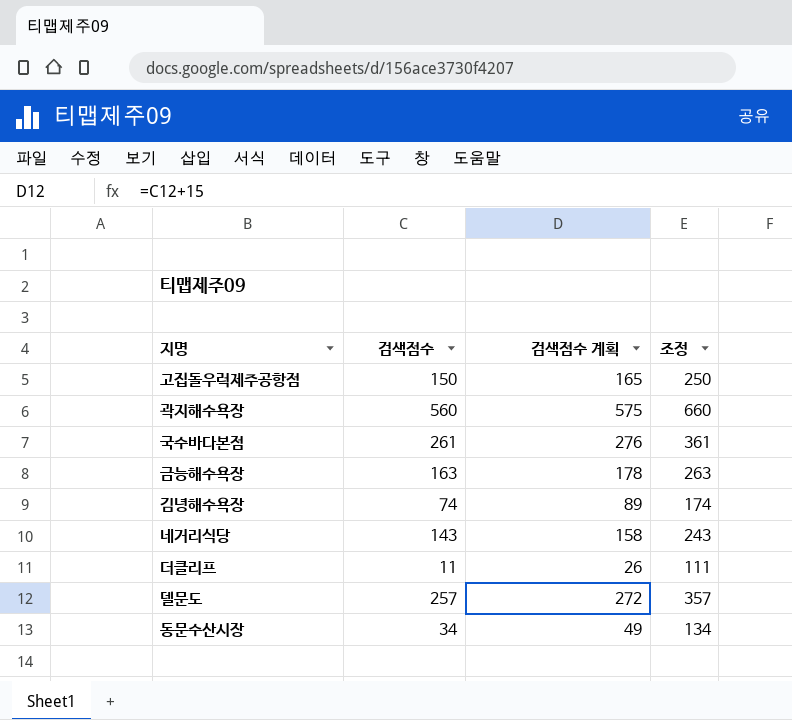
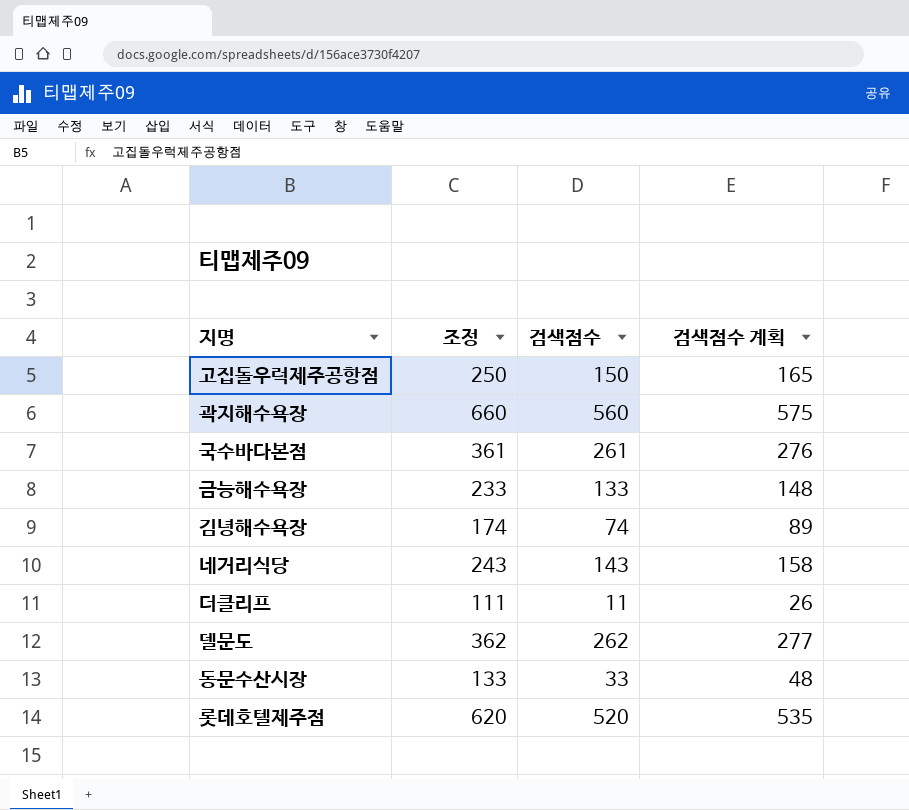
column 조정 | position: 4 -> 2
금능해수욕장 | 조정: 263 -> 233
금능해수욕장 | 검색점수: 163 -> 133
금능해수욕장 | 검색점수 계획: 178 -> 148
델문도 | 조정: 357 -> 362
델문도 | 검색점수: 257 -> 262
델문도 | 검색점수 계획: 272 -> 277
동문수산시장 | 조정: 134 -> 133
동문수산시장 | 검색점수: 34 -> 33
동문수산시장 | 검색점수 계획: 49 -> 48
row 롯데호텔제주점: none -> 620 | 520 | 535

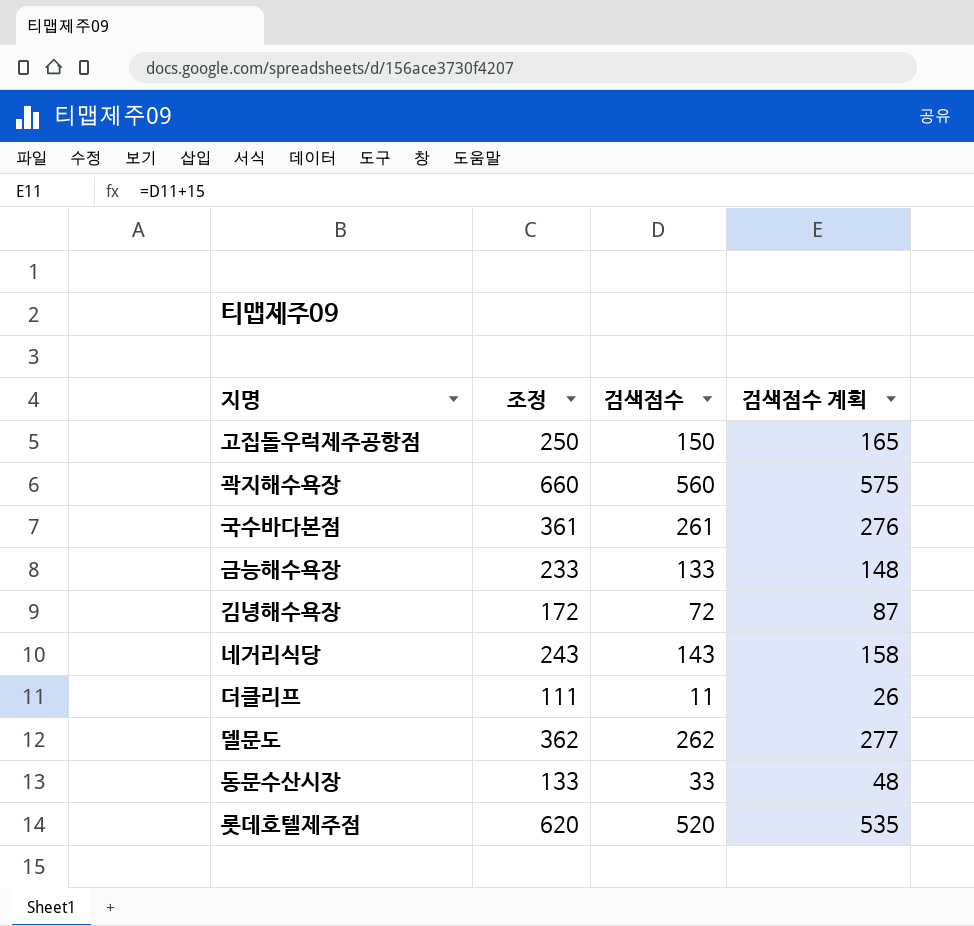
김녕해수욕장 | 조정: 174 -> 172
김녕해수욕장 | 검색점수: 74 -> 72
김녕해수욕장 | 검색점수 계획: 89 -> 87

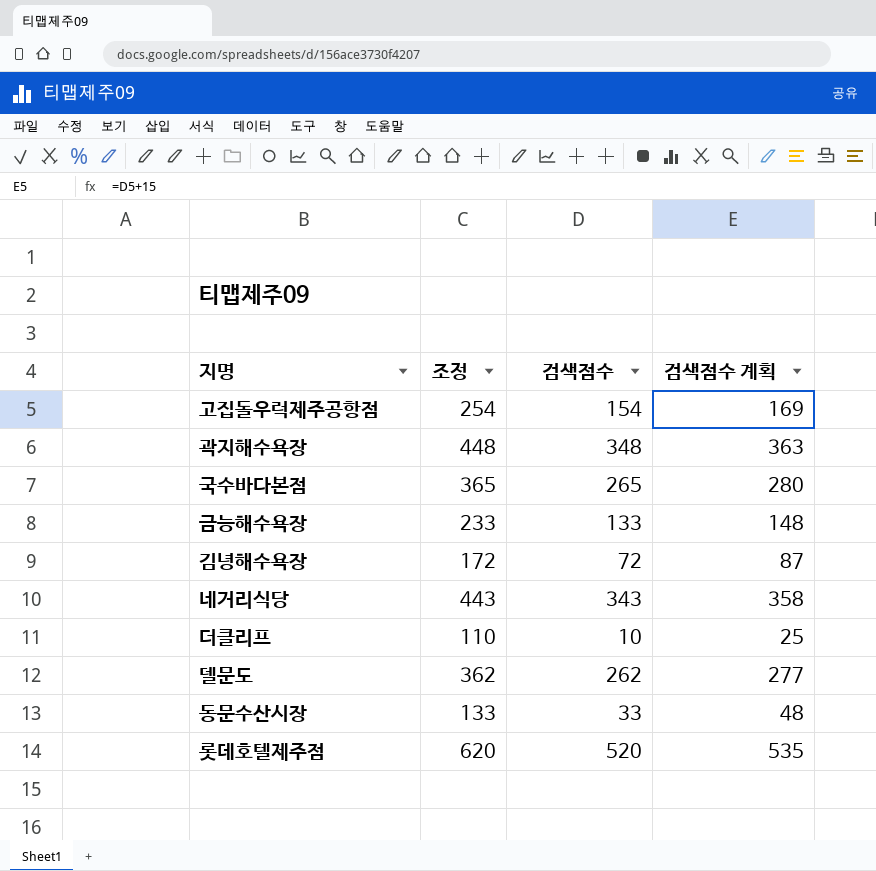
고집돌우럭제주공항점 | 조정: 250 -> 254
고집돌우럭제주공항점 | 검색점수: 150 -> 154
고집돌우럭제주공항점 | 검색점수 계획: 165 -> 169
곽지해수욕장 | 조정: 660 -> 448
곽지해수욕장 | 검색점수: 560 -> 348
곽지해수욕장 | 검색점수 계획: 575 -> 363
국수바다본점 | 조정: 361 -> 365
국수바다본점 | 검색점수: 261 -> 265
국수바다본점 | 검색점수 계획: 276 -> 280
네거리식당 | 조정: 243 -> 443
네거리식당 | 검색점수: 143 -> 343
네거리식당 | 검색점수 계획: 158 -> 358
더클리프 | 조정: 111 -> 110
더클리프 | 검색점수: 11 -> 10
더클리프 | 검색점수 계획: 26 -> 25

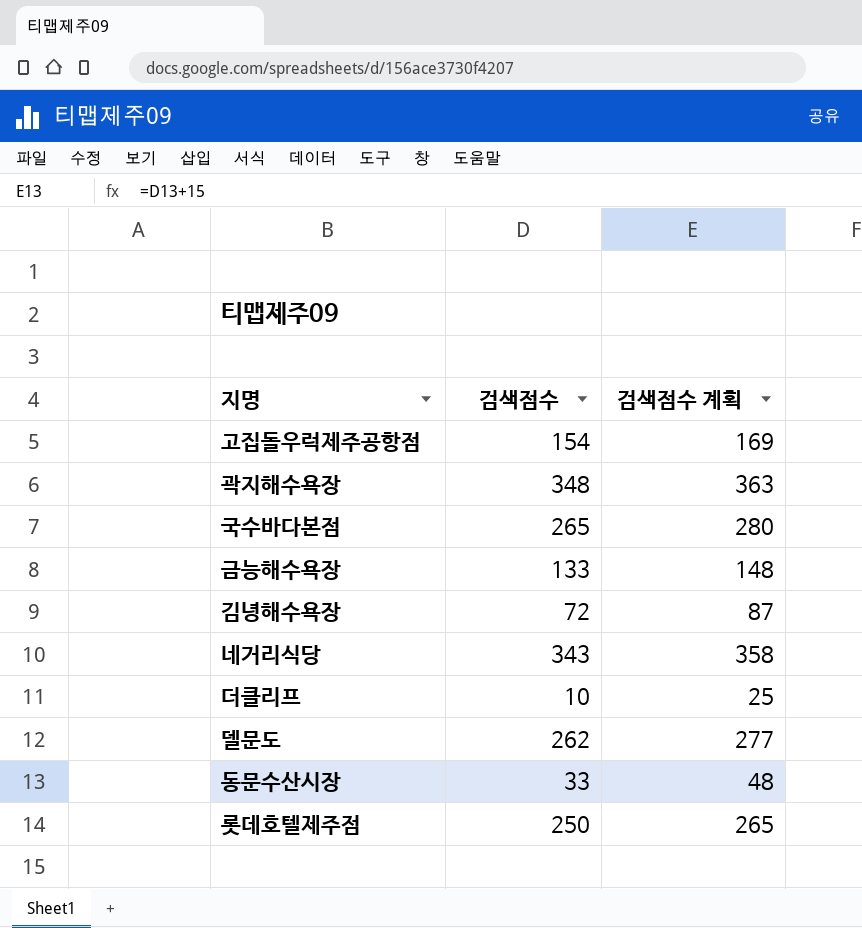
column 조정 | formula: [검색점수] + 100 -> none
롯데호텔제주점 | 검색점수: 520 -> 250
롯데호텔제주점 | 검색점수 계획: 535 -> 265

